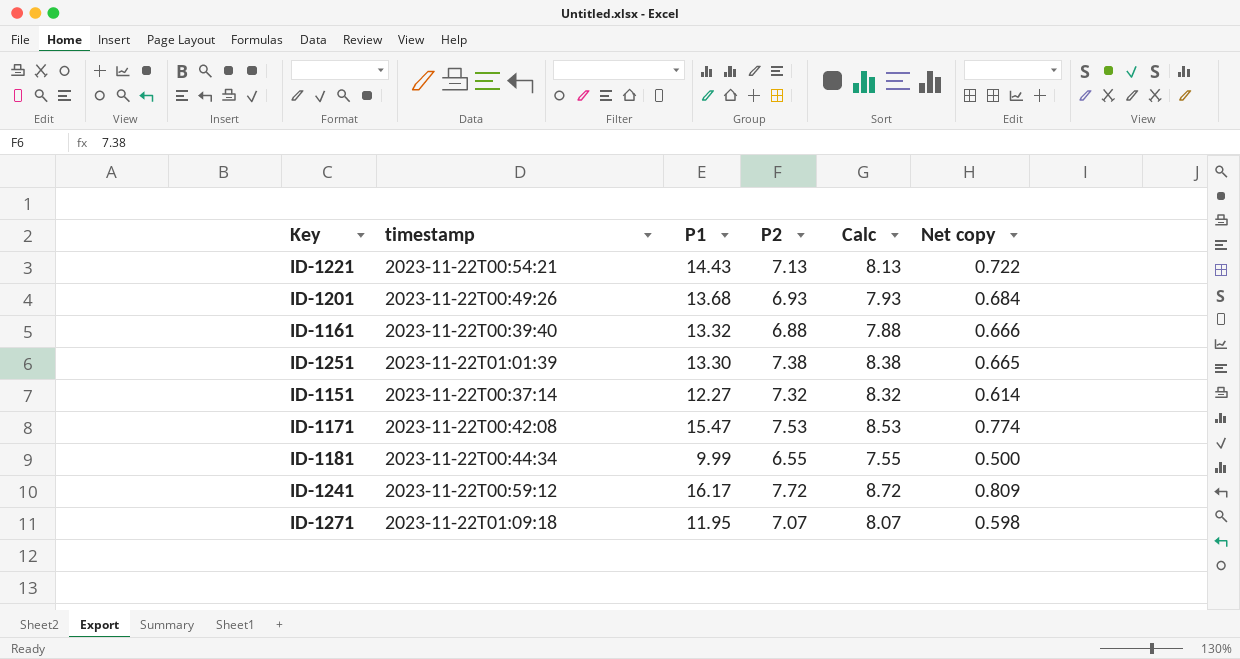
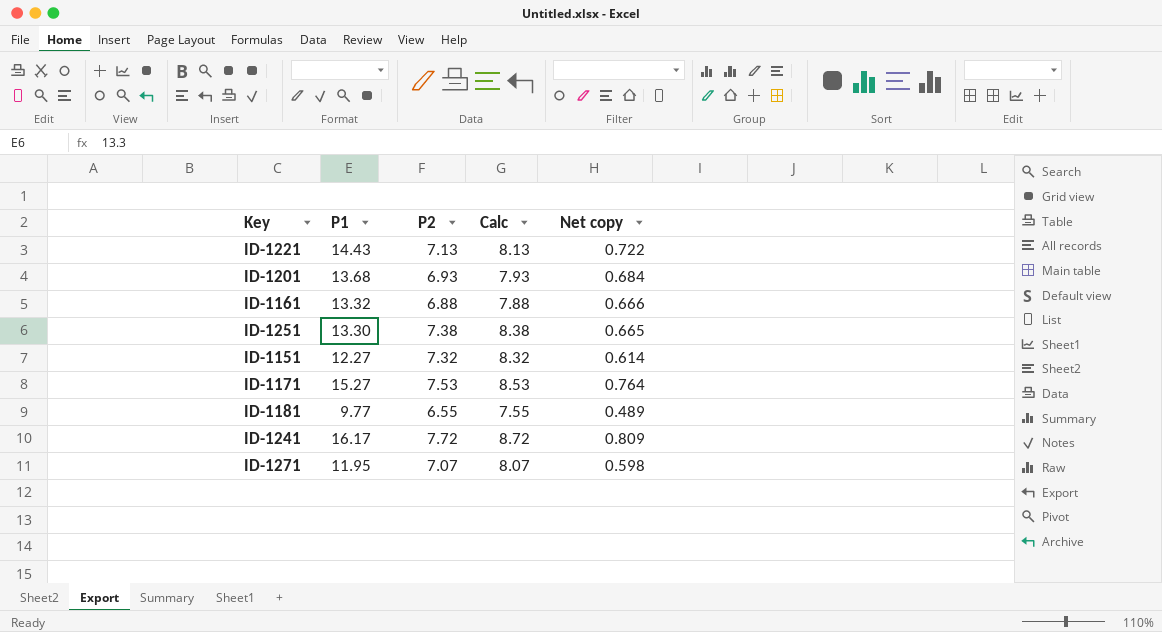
column timestamp | position: 2 -> none
ID-1171 | P1: 15.47 -> 15.27
ID-1171 | Net copy: 0.774 -> 0.764
ID-1181 | P1: 9.99 -> 9.77
ID-1181 | Net copy: 0.500 -> 0.489

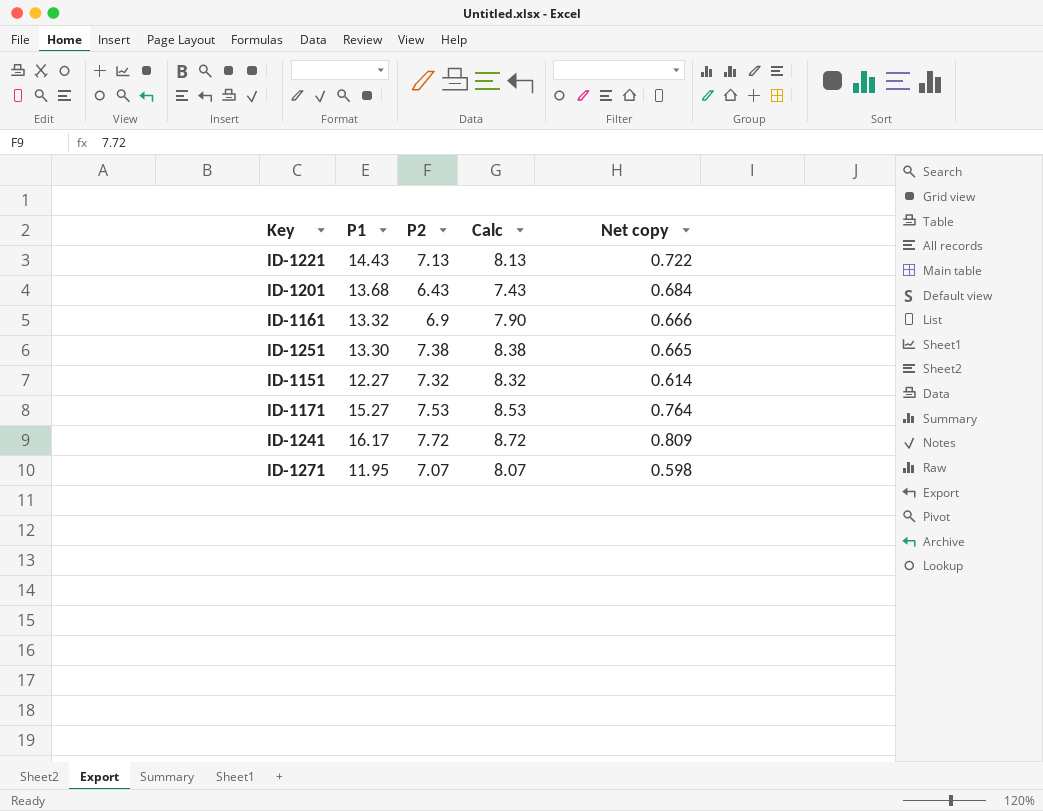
row ID-1181: 9.77 | 6.55 | 7.55 | 0.489 -> none
ID-1201 | P2: 6.93 -> 6.43
ID-1201 | Calc: 7.93 -> 7.43
ID-1161 | P2: 6.88 -> 6.9
ID-1161 | Calc: 7.88 -> 7.90

